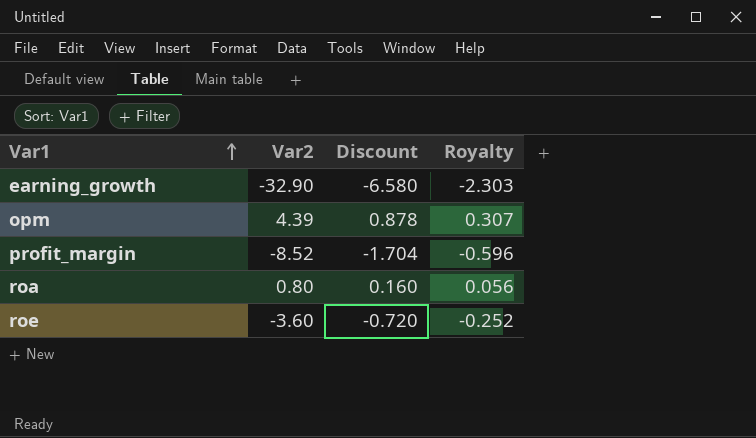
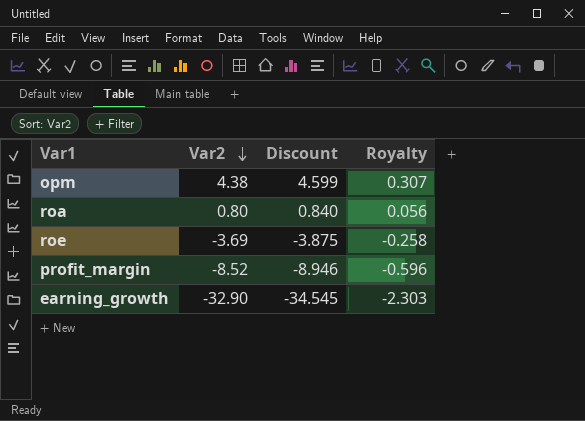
row order: Var1 ascending -> Var2 descending
column Discount | formula: [Var2] * 0.2 -> [Var2] * 1.05
opm | Var2: 4.39 -> 4.38
roe | Var2: -3.60 -> -3.69
roe | Royalty: -0.252 -> -0.258

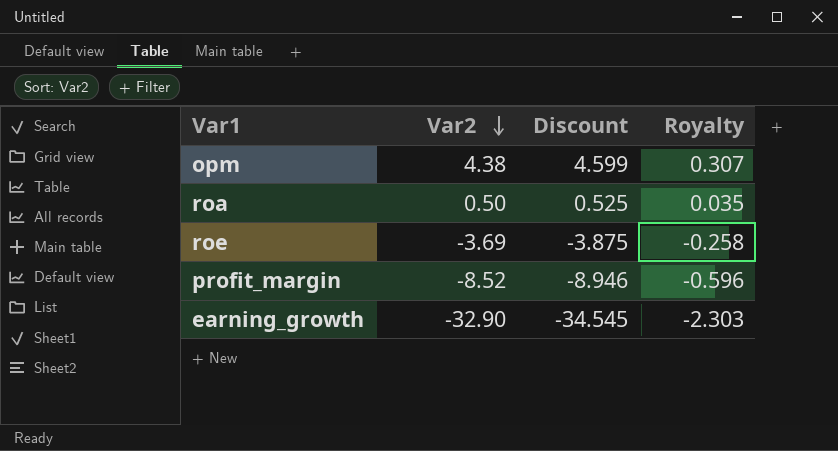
roa | Var2: 0.80 -> 0.50
roa | Discount: 0.840 -> 0.525
roa | Royalty: 0.056 -> 0.035

